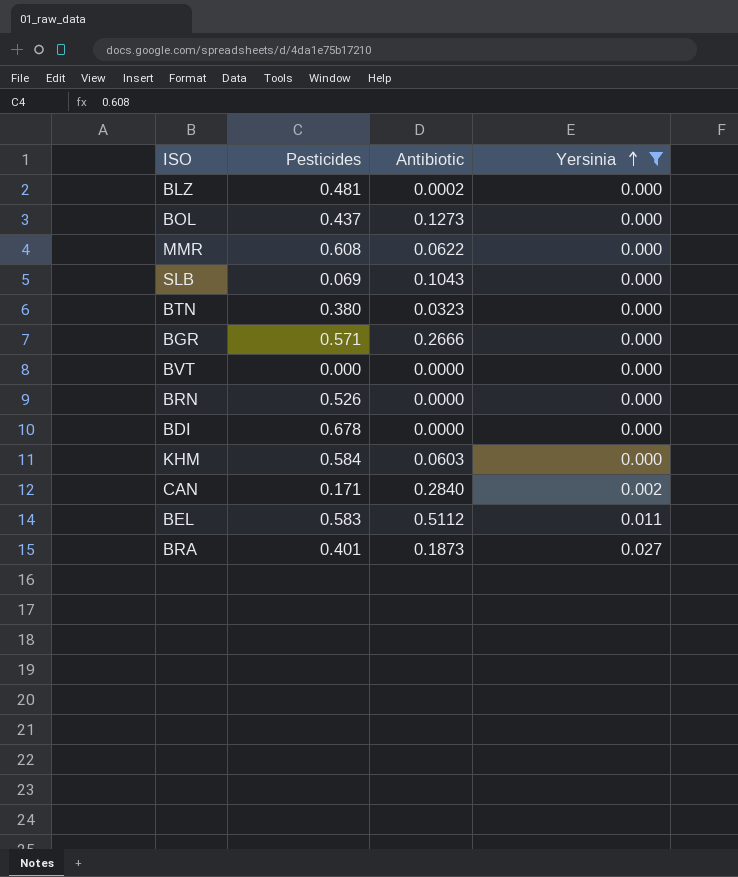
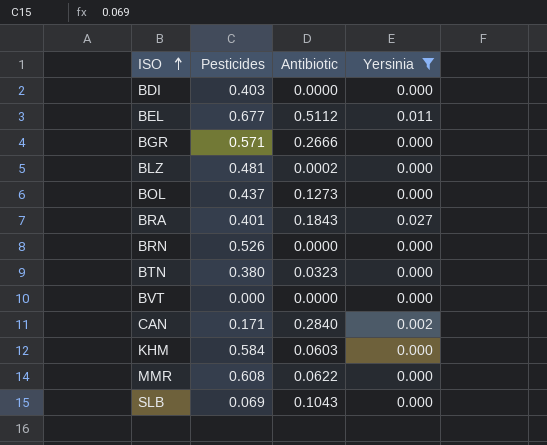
row order: Yersinia ascending -> ISO ascending
BDI | Pesticides: 0.678 -> 0.403
BEL | Pesticides: 0.583 -> 0.677
BRA | Antibiotic: 0.1873 -> 0.1843

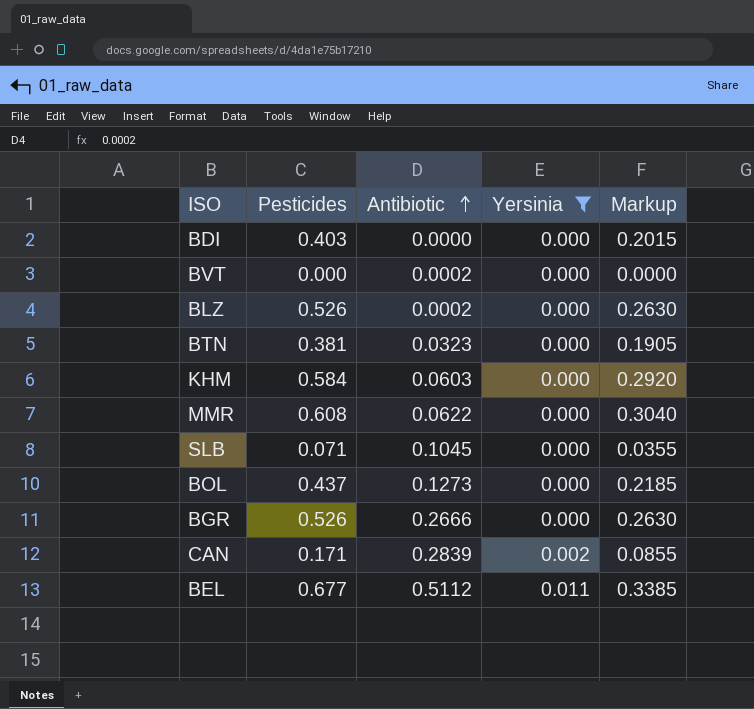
row order: ISO ascending -> Antibiotic ascending
column Markup | formula: none -> [Pesticides] * 0.5
row BRA: 0.401 | 0.1843 | 0.027 -> none
row BRN: 0.526 | 0.0000 | 0.000 -> none
BVT | Antibiotic: 0.0000 -> 0.0002
BLZ | Pesticides: 0.481 -> 0.526
BTN | Pesticides: 0.380 -> 0.381
SLB | Pesticides: 0.069 -> 0.071
SLB | Antibiotic: 0.1043 -> 0.1045
BGR | Pesticides: 0.571 -> 0.526
CAN | Antibiotic: 0.2840 -> 0.2839

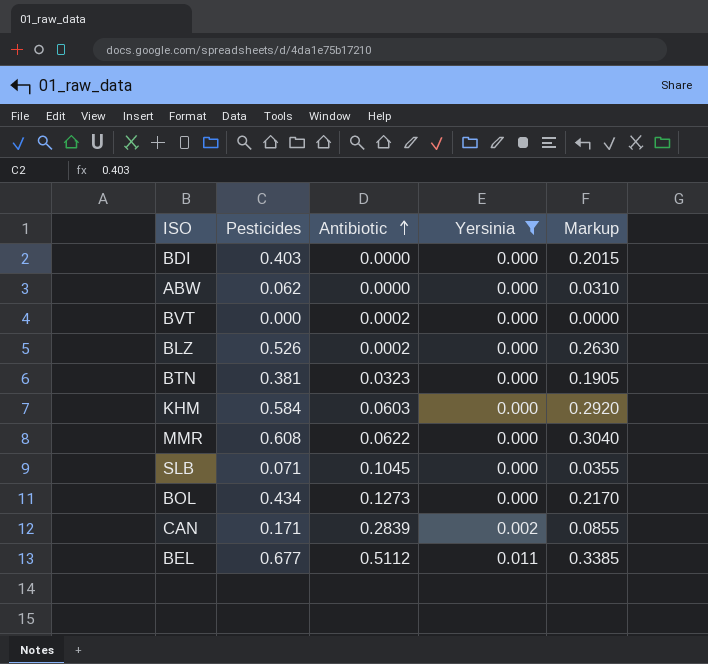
row BGR: 0.526 | 0.2666 | 0.000 | 0.2630 -> none
row ABW: none -> 0.062 | 0.0000 | 0.000 | 0.0310
BOL | Pesticides: 0.437 -> 0.434
BOL | Markup: 0.2185 -> 0.2170

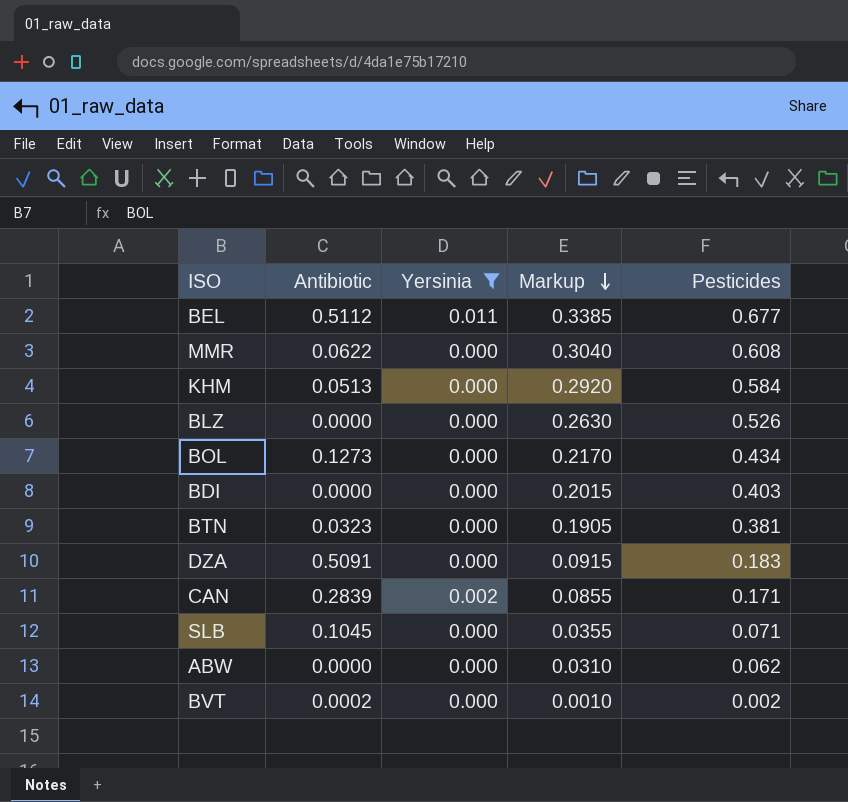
row order: Antibiotic ascending -> Markup descending
column Pesticides | position: 2 -> 5
KHM | Antibiotic: 0.0603 -> 0.0513
BLZ | Antibiotic: 0.0002 -> 0.0000
row DZA: none -> 0.5091 | 0.000 | 0.0915 | 0.183
BVT | Markup: 0.0000 -> 0.0010
BVT | Pesticides: 0.000 -> 0.002

